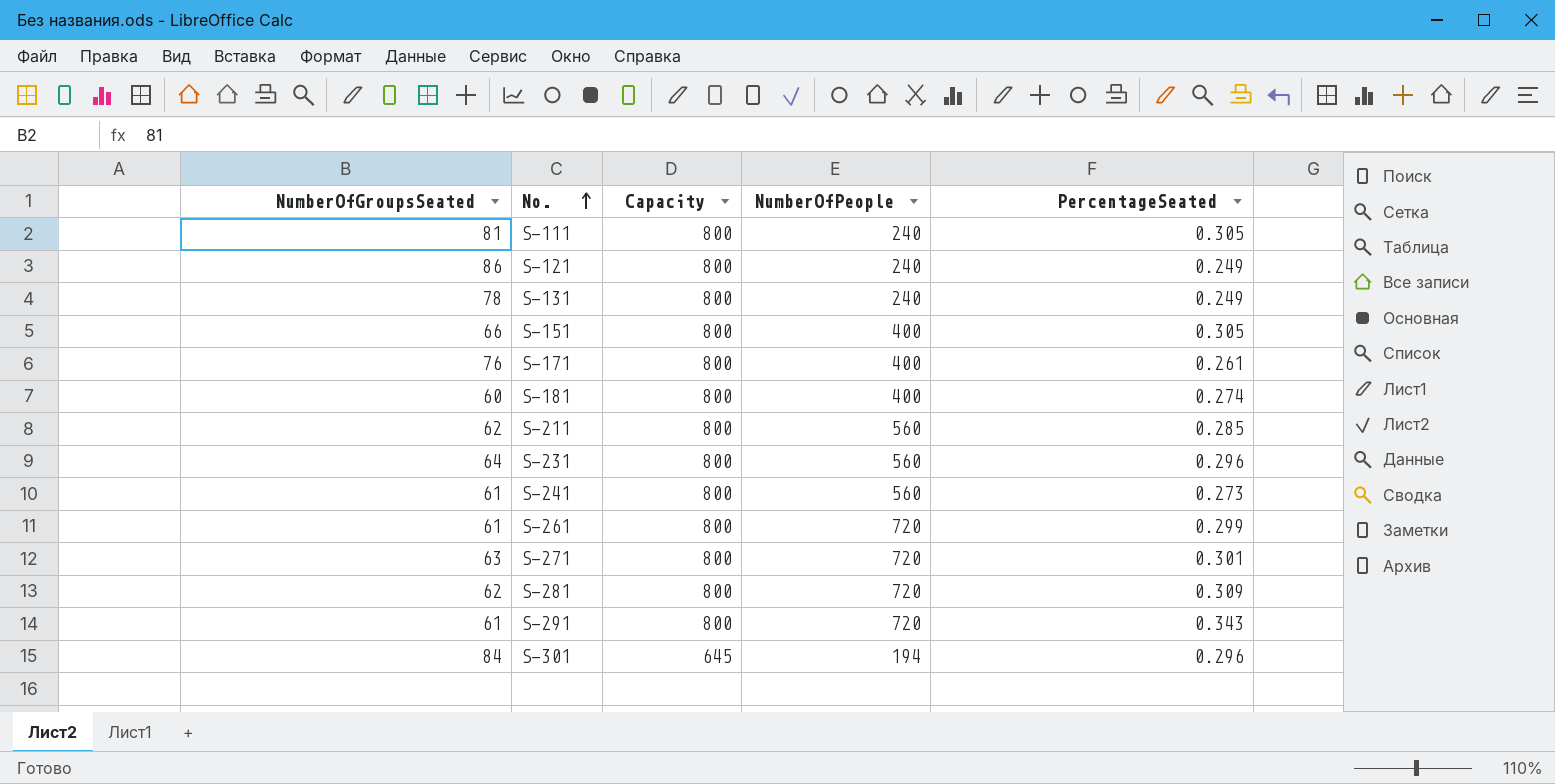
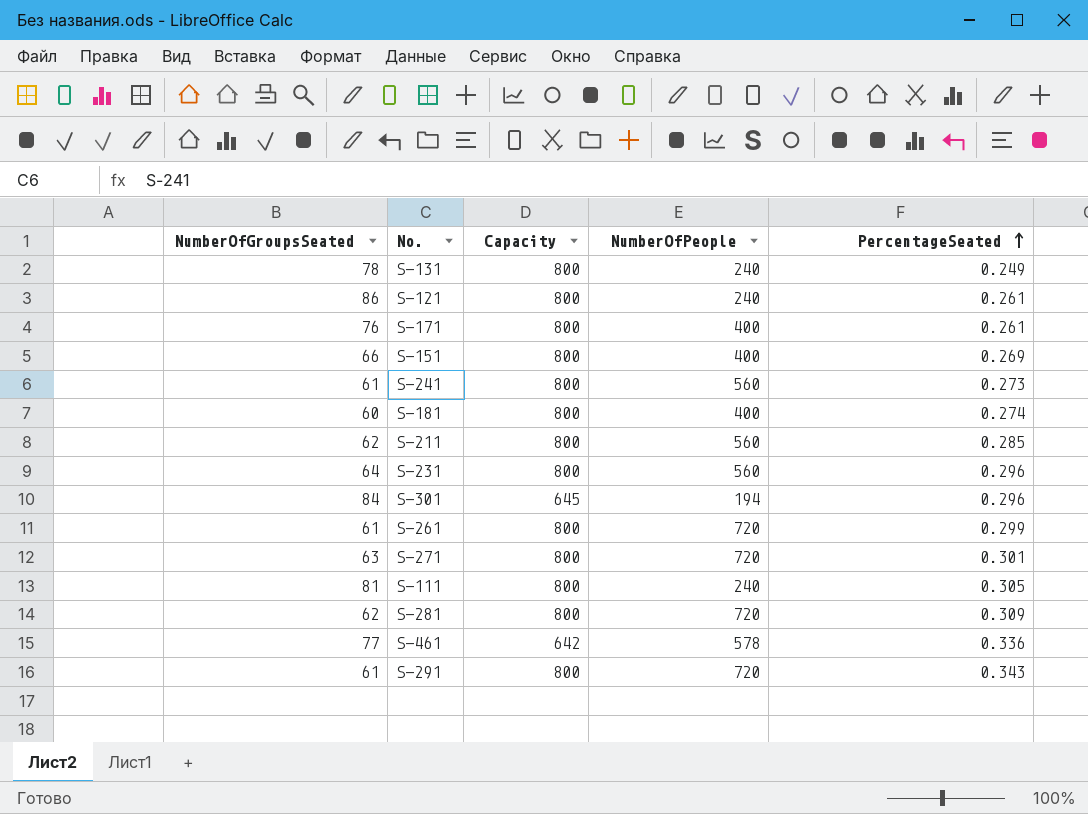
row order: No. ascending -> PercentageSeated ascending
S-121 | PercentageSeated: 0.249 -> 0.261
S-151 | PercentageSeated: 0.305 -> 0.269
row S-461: none -> 77 | 642 | 578 | 0.336

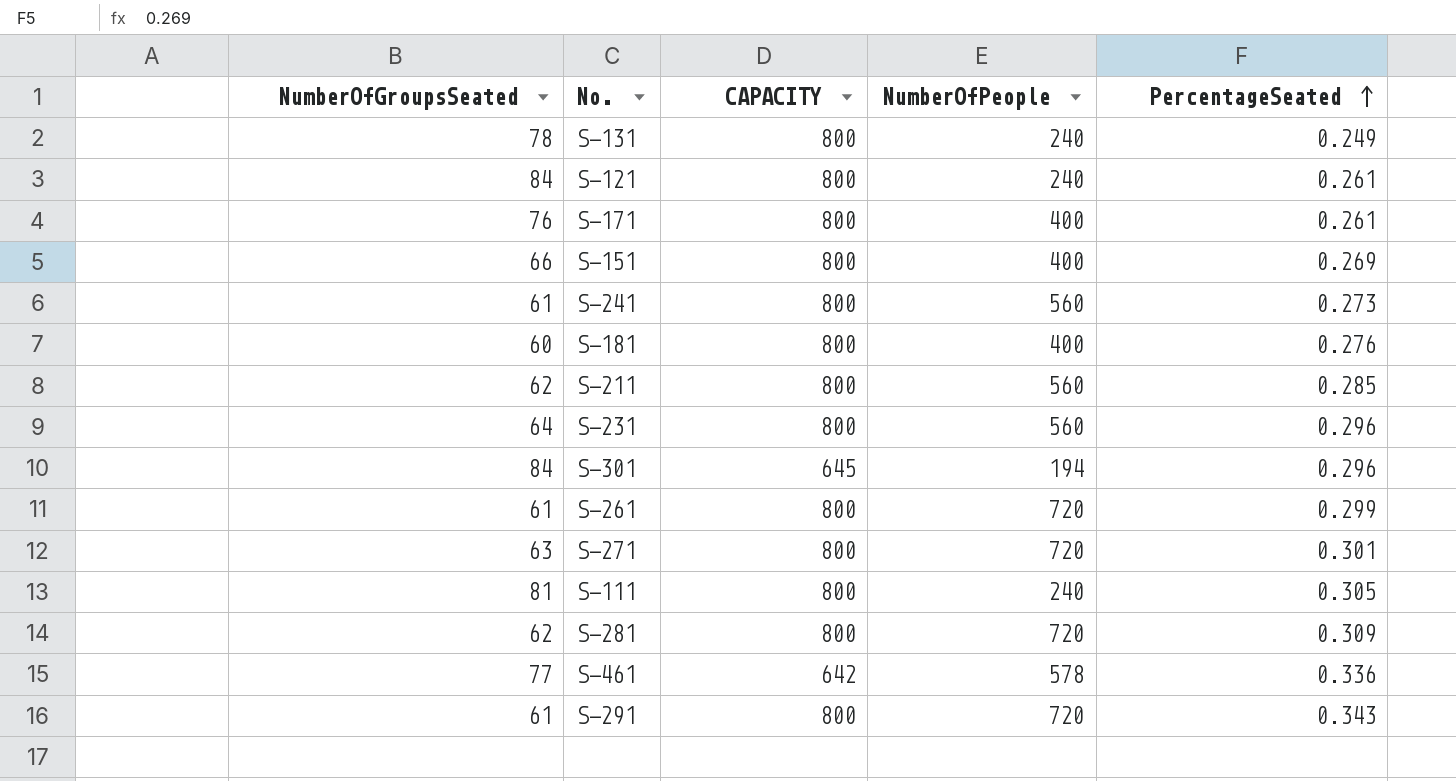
column name: Capacity -> CAPACITY
S-121 | NumberOfGroupsSeated: 86 -> 84
S-181 | PercentageSeated: 0.274 -> 0.276

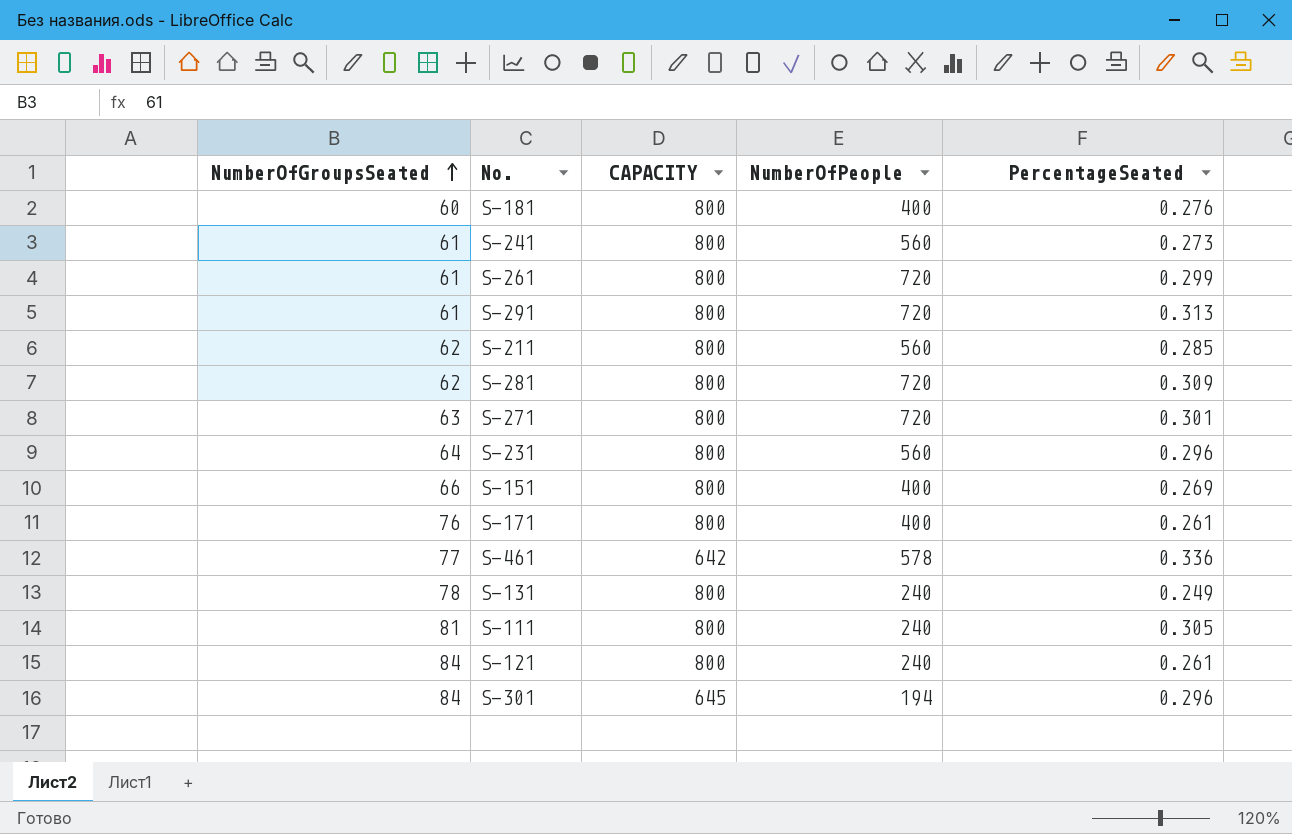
row order: PercentageSeated ascending -> NumberOfGroupsSeated ascending
S-291 | PercentageSeated: 0.343 -> 0.313

